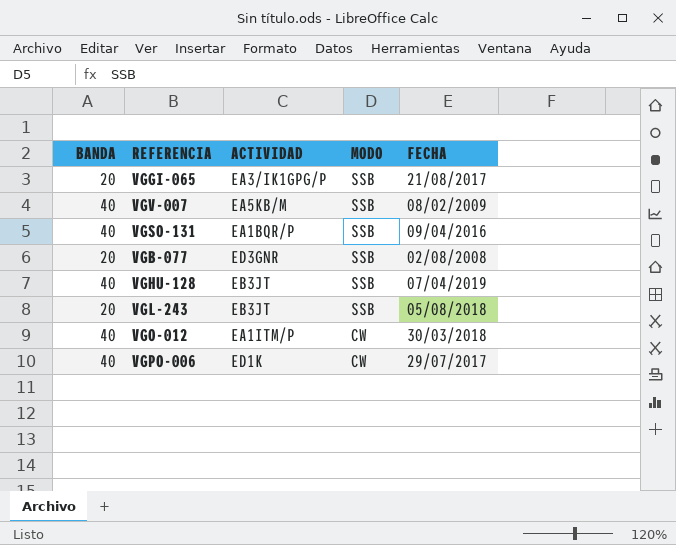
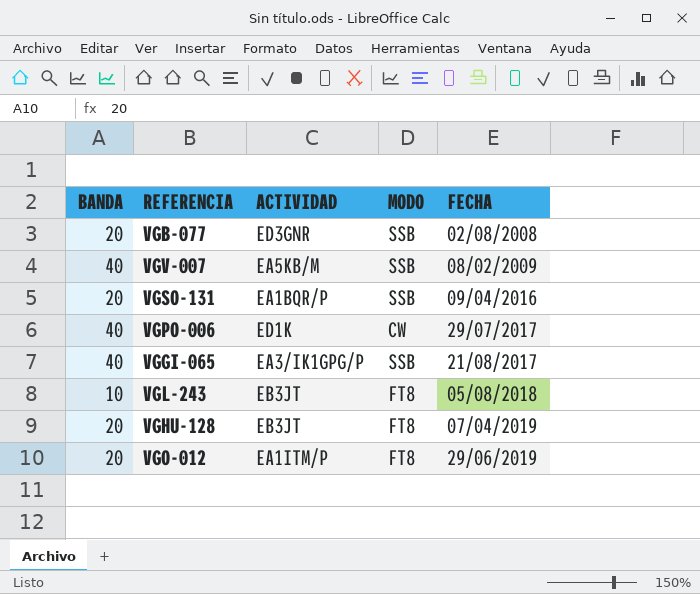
row order: MODO descending -> FECHA ascending
VGSO-131 | BANDA: 40 -> 20
VGGI-065 | BANDA: 20 -> 40
VGL-243 | BANDA: 20 -> 10
VGL-243 | MODO: SSB -> FT8
VGHU-128 | BANDA: 40 -> 20
VGHU-128 | MODO: SSB -> FT8
VGO-012 | BANDA: 40 -> 20
VGO-012 | MODO: CW -> FT8
VGO-012 | FECHA: 30/03/2018 -> 29/06/2019

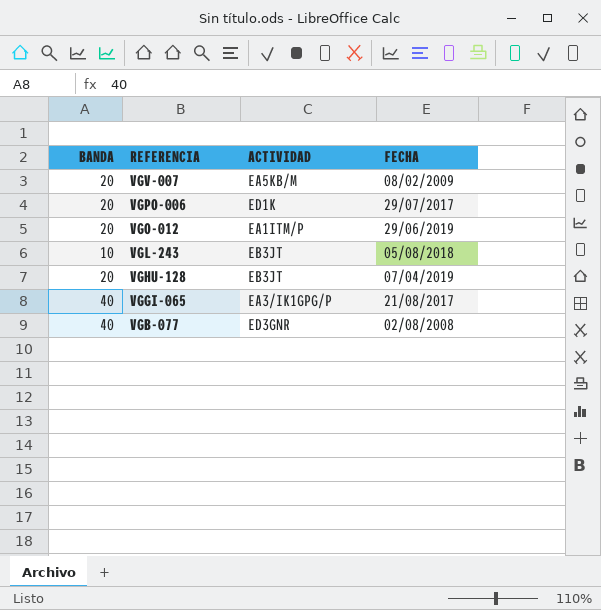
row order: FECHA ascending -> REFERENCIA descending
column MODO | position: 4 -> none
row VGSO-131: 20 | EA1BQR/P | SSB | 09/04/2016 -> none
VGV-007 | BANDA: 40 -> 20
VGPO-006 | BANDA: 40 -> 20
VGB-077 | BANDA: 20 -> 40

